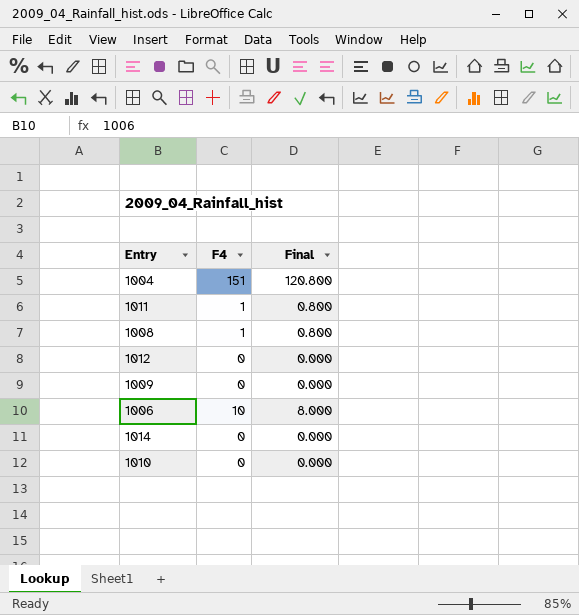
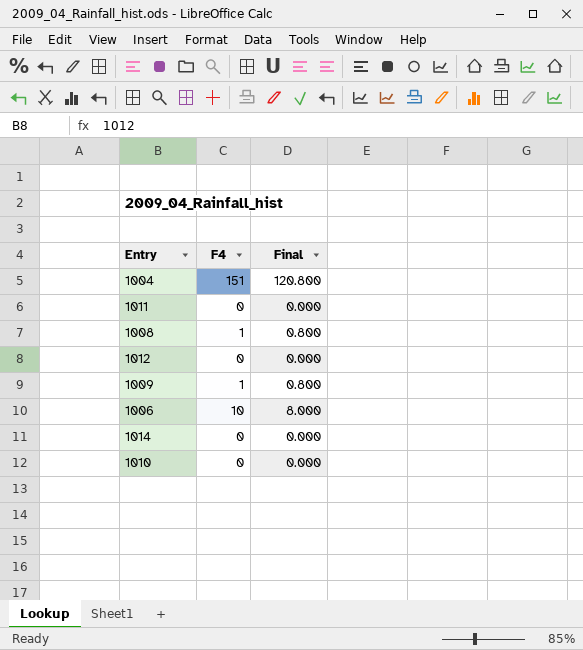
1011 | F4: 1 -> 0
1011 | Final: 0.800 -> 0.000
1009 | F4: 0 -> 1
1009 | Final: 0.000 -> 0.800

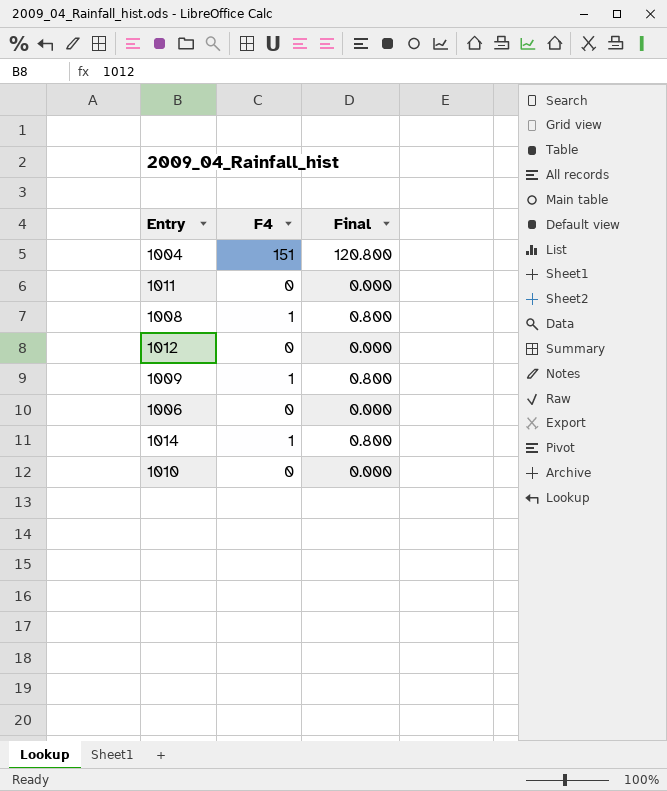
1006 | F4: 10 -> 0
1006 | Final: 8.000 -> 0.000
1014 | F4: 0 -> 1
1014 | Final: 0.000 -> 0.800

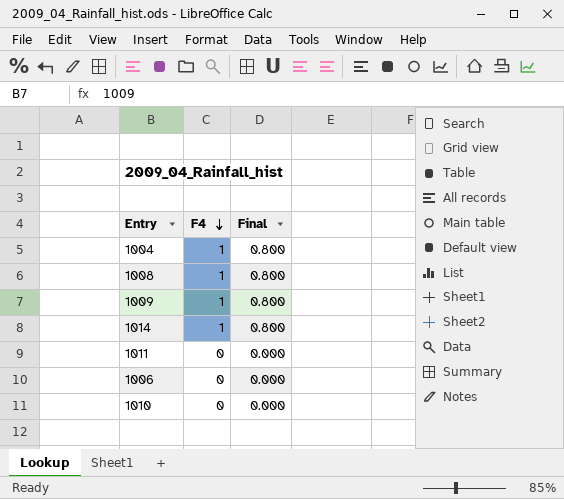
row order: none -> F4 descending
row 1012: 0 | 0.000 -> none
1004 | F4: 151 -> 1
1004 | Final: 120.800 -> 0.800

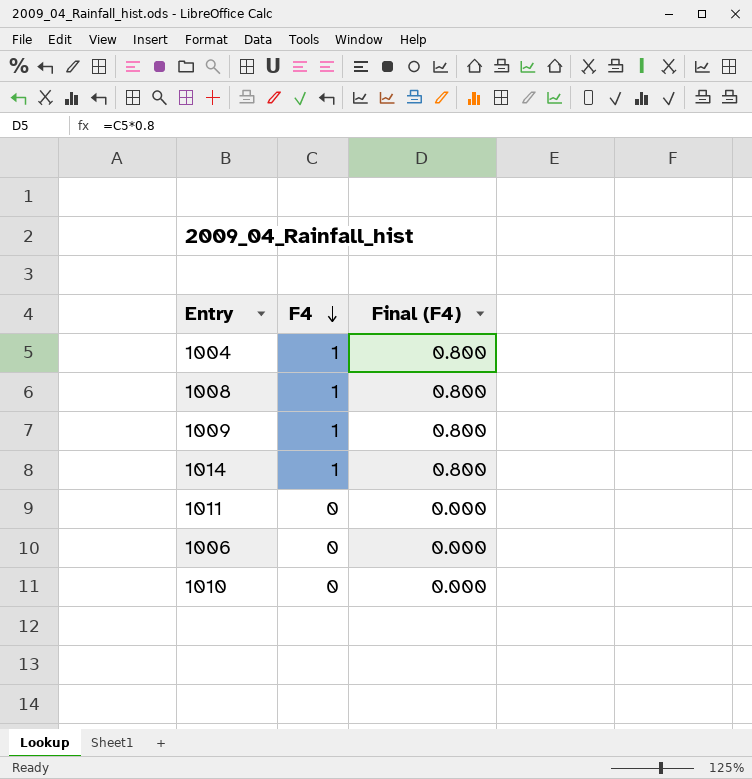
column name: Final -> Final (F4)

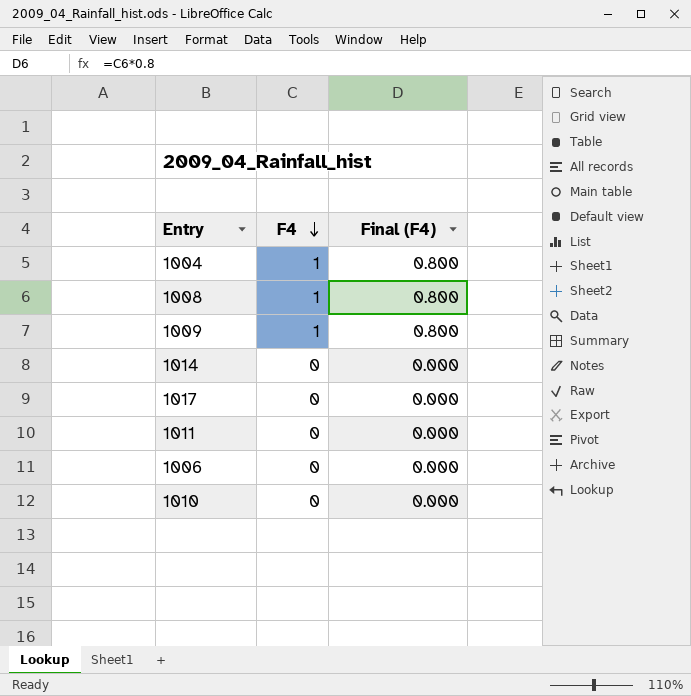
1014 | F4: 1 -> 0
1014 | Final (F4): 0.800 -> 0.000
row 1017: none -> 0 | 0.000

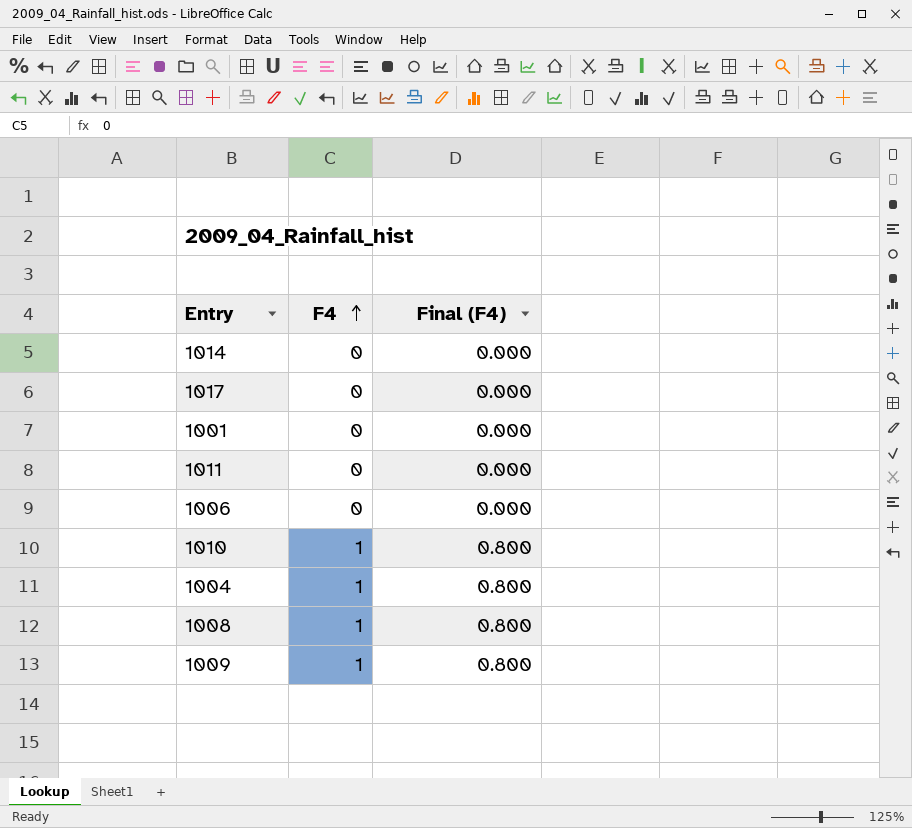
row order: F4 descending -> F4 ascending
row 1001: none -> 0 | 0.000
1010 | F4: 0 -> 1
1010 | Final (F4): 0.000 -> 0.800

